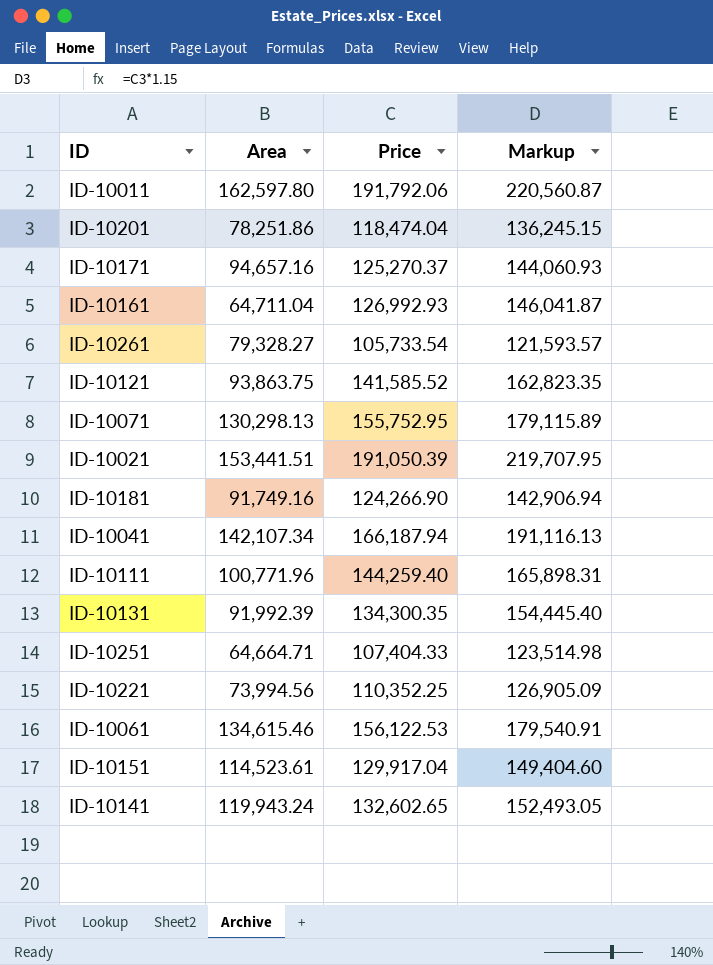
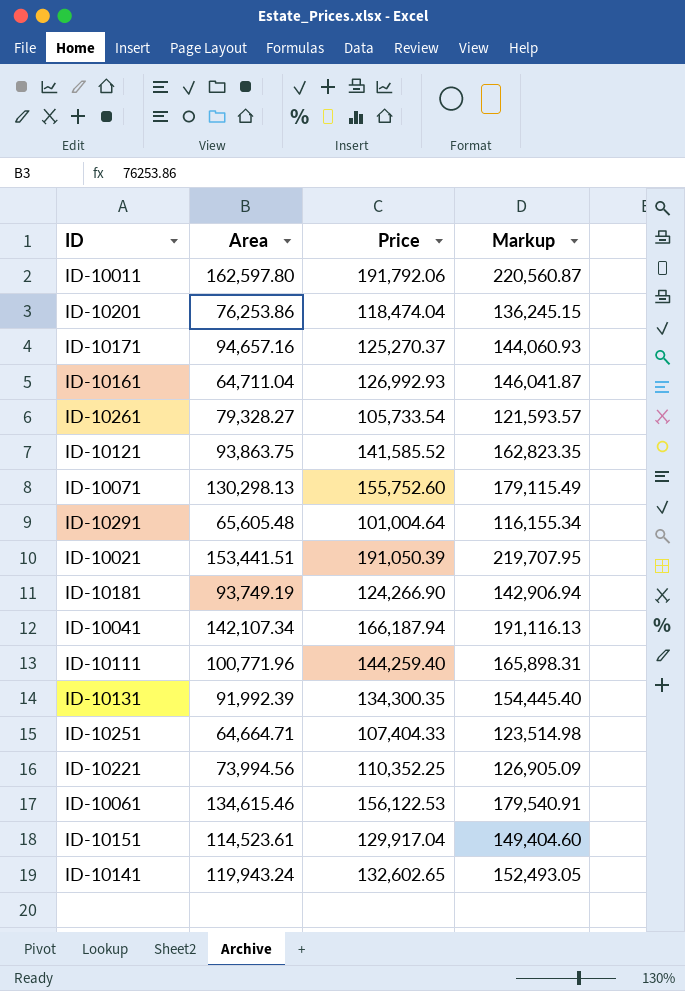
ID-10201 | Area: 78,251.86 -> 76,253.86
ID-10071 | Price: 155,752.95 -> 155,752.60
ID-10071 | Markup: 179,115.89 -> 179,115.49
row ID-10291: none -> 65,605.48 | 101,004.64 | 116,155.34
ID-10181 | Area: 91,749.16 -> 93,749.19

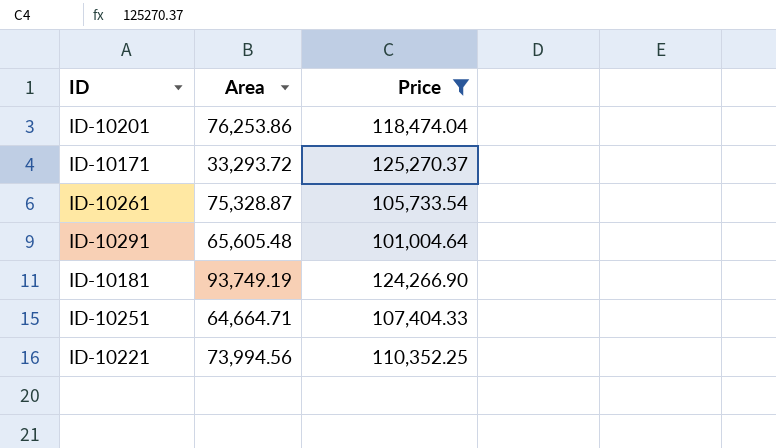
filter: none -> Price <= 125,270.37
column Markup | formula: [Price] * 1.15 -> none
ID-10171 | Area: 94,657.16 -> 33,293.72
ID-10261 | Area: 79,328.27 -> 75,328.87

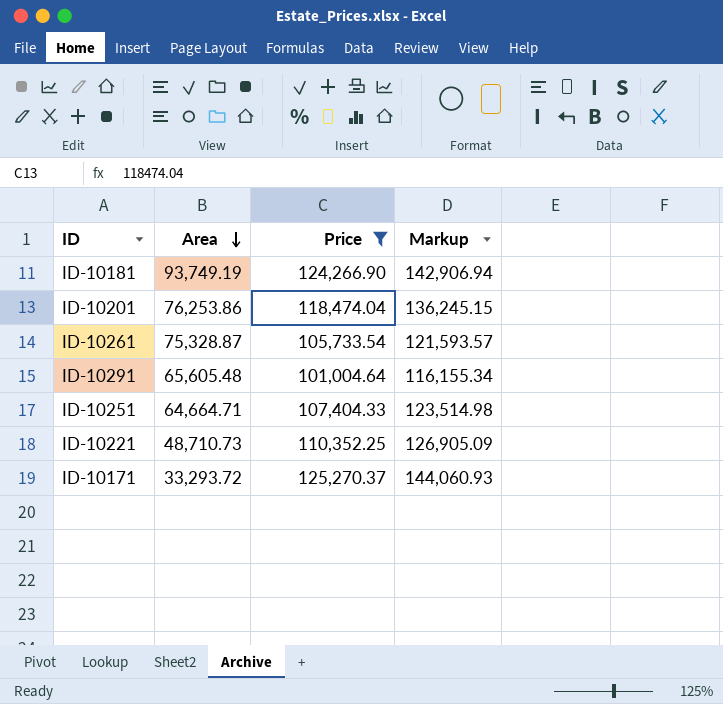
row order: none -> Area descending
column Markup | formula: none -> [Price] * 1.15
ID-10221 | Area: 73,994.56 -> 48,710.73

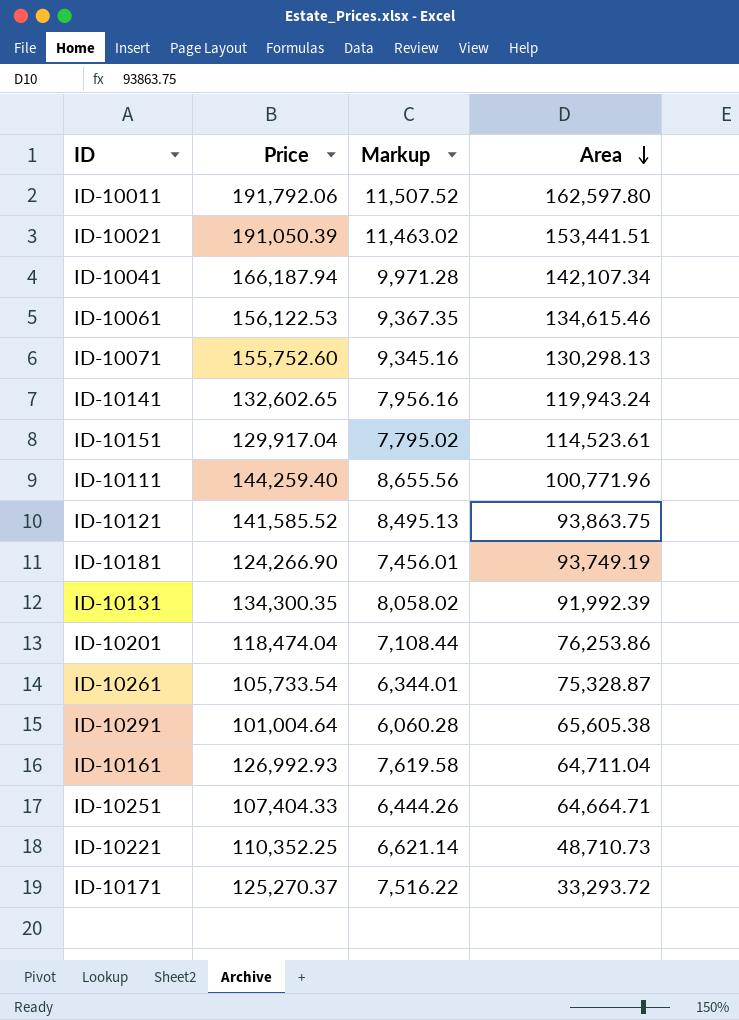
filter: Price <= 125,270.37 -> none
column Markup | formula: [Price] * 1.15 -> [Price] * 0.06
column Area | position: 2 -> 4
ID-10291 | Area: 65,605.48 -> 65,605.38

